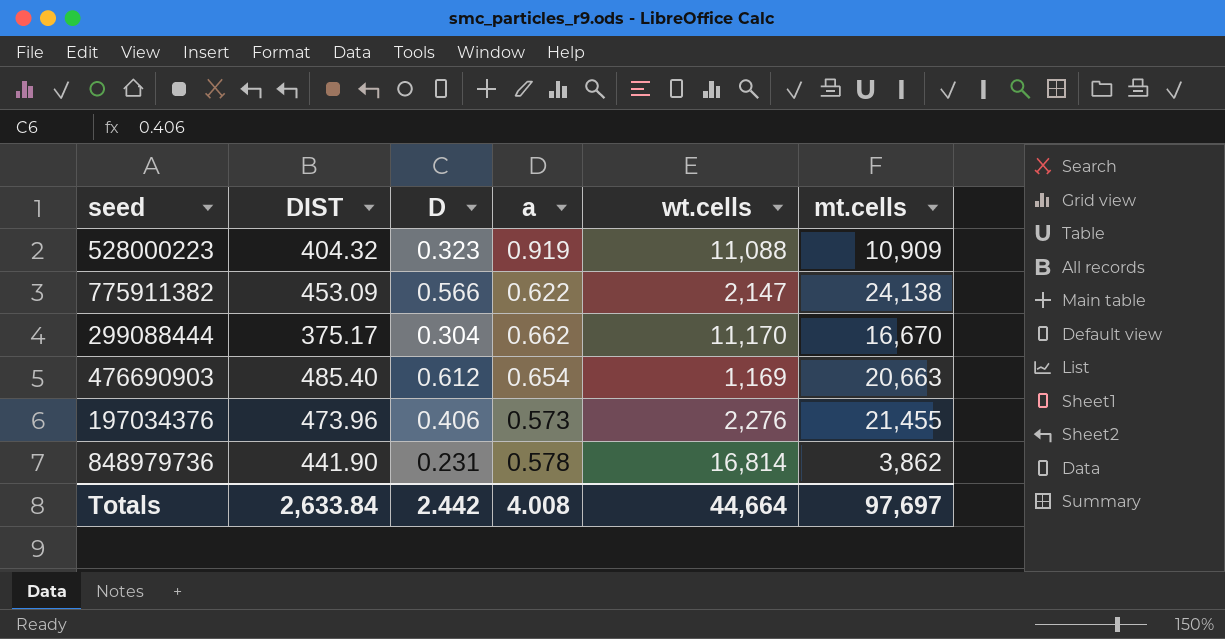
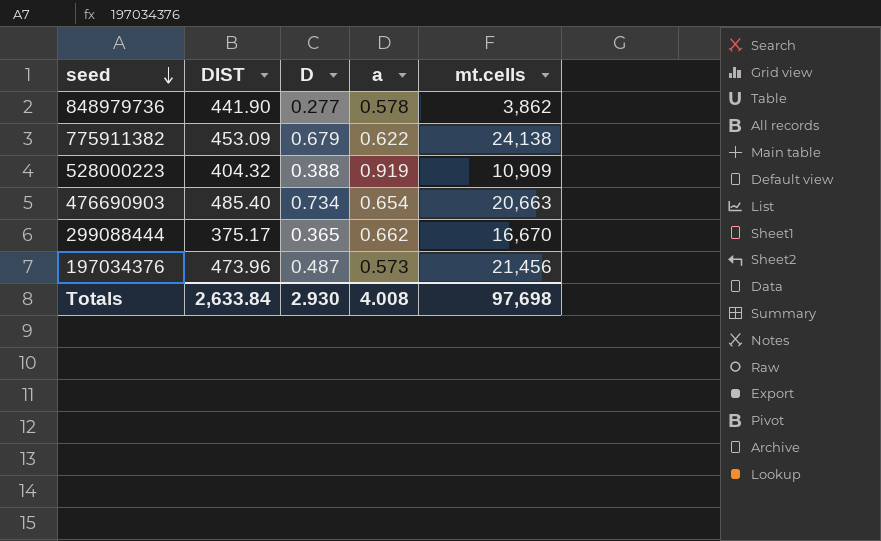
row order: none -> seed descending
column wt.cells | position: 5 -> none
848979736 | D: 0.231 -> 0.277
775911382 | D: 0.566 -> 0.679
528000223 | D: 0.323 -> 0.388
476690903 | D: 0.612 -> 0.734
299088444 | D: 0.304 -> 0.365
197034376 | D: 0.406 -> 0.487
197034376 | mt.cells: 21,455 -> 21,456
Totals | D: 2.442 -> 2.930
Totals | mt.cells: 97,697 -> 97,698

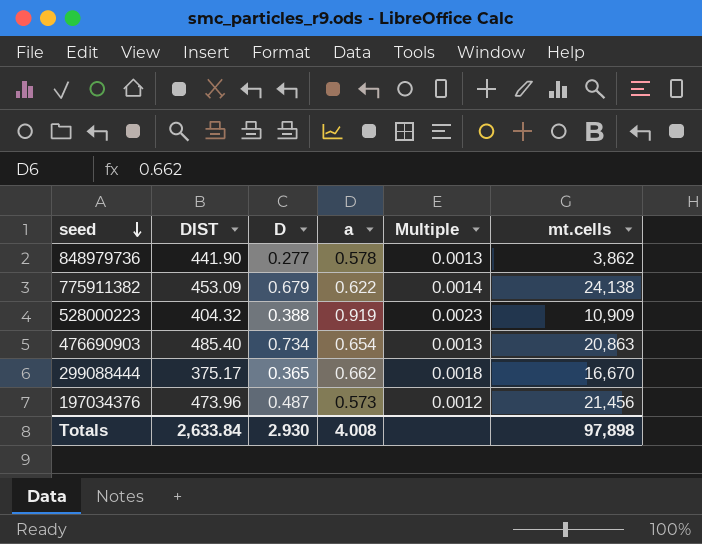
column Multiple | formula: none -> [a] / [DIST]
476690903 | mt.cells: 20,663 -> 20,863
Totals | mt.cells: 97,698 -> 97,898

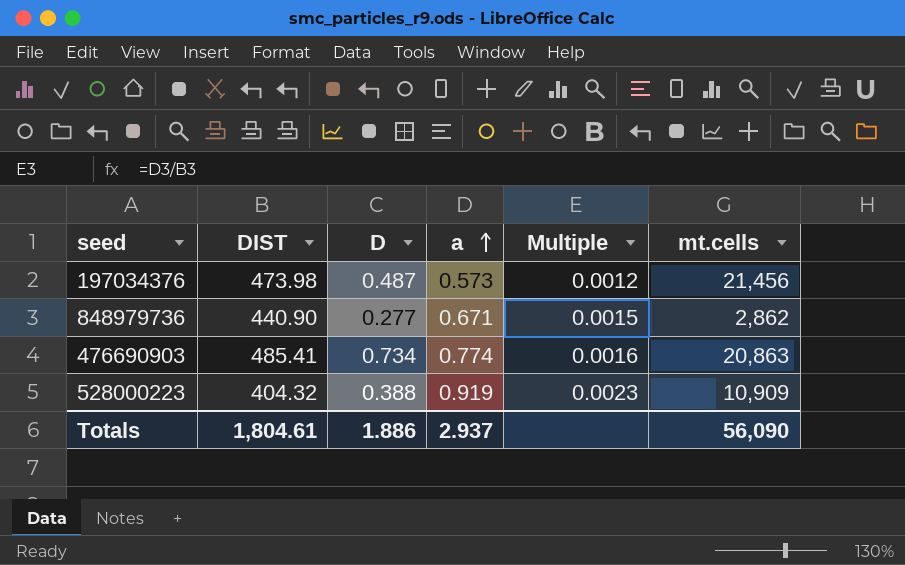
row order: seed descending -> a ascending
row 775911382: 453.09 | 0.679 | 0.622 | 0.0014 | 24,138 -> none
row 299088444: 375.17 | 0.365 | 0.662 | 0.0018 | 16,670 -> none
197034376 | DIST: 473.96 -> 473.98
848979736 | DIST: 441.90 -> 440.90
848979736 | a: 0.578 -> 0.671
848979736 | Multiple: 0.0013 -> 0.0015
848979736 | mt.cells: 3,862 -> 2,862
476690903 | DIST: 485.40 -> 485.41
476690903 | a: 0.654 -> 0.774
476690903 | Multiple: 0.0013 -> 0.0016
Totals | DIST: 2,633.84 -> 1,804.61
Totals | D: 2.930 -> 1.886
Totals | a: 4.008 -> 2.937
Totals | mt.cells: 97,898 -> 56,090

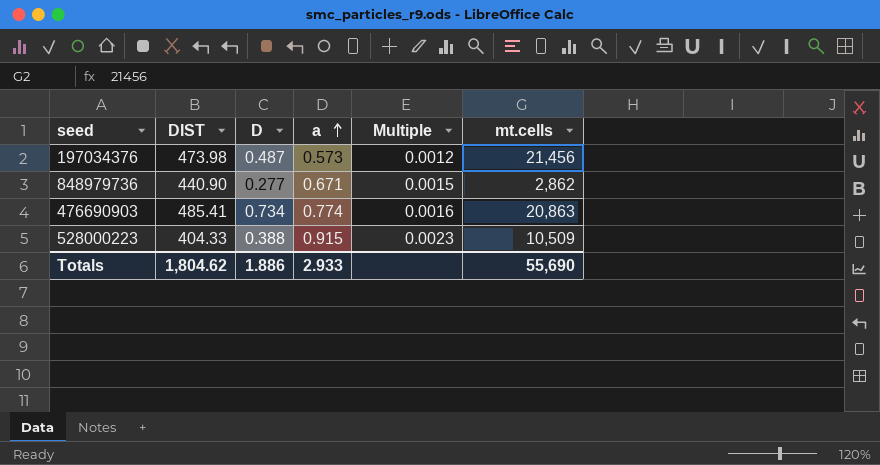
528000223 | DIST: 404.32 -> 404.33
528000223 | a: 0.919 -> 0.915
528000223 | mt.cells: 10,909 -> 10,509
Totals | DIST: 1,804.61 -> 1,804.62
Totals | a: 2.937 -> 2.933
Totals | mt.cells: 56,090 -> 55,690

